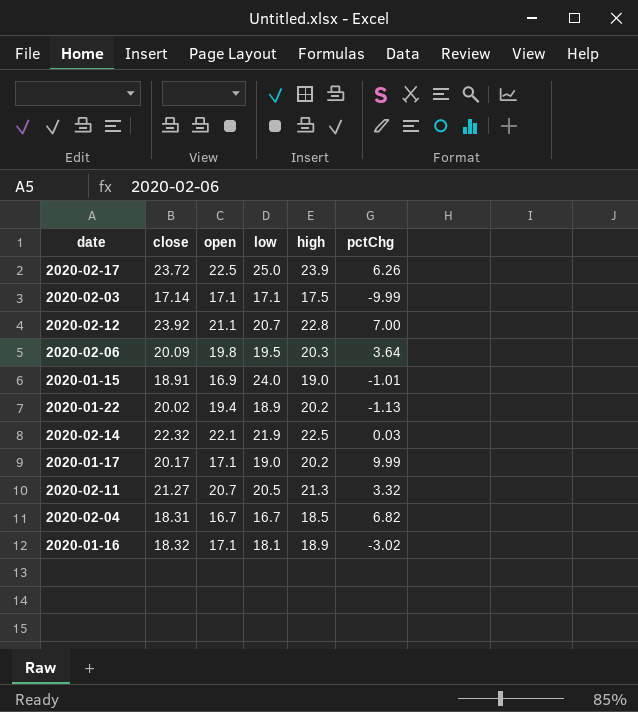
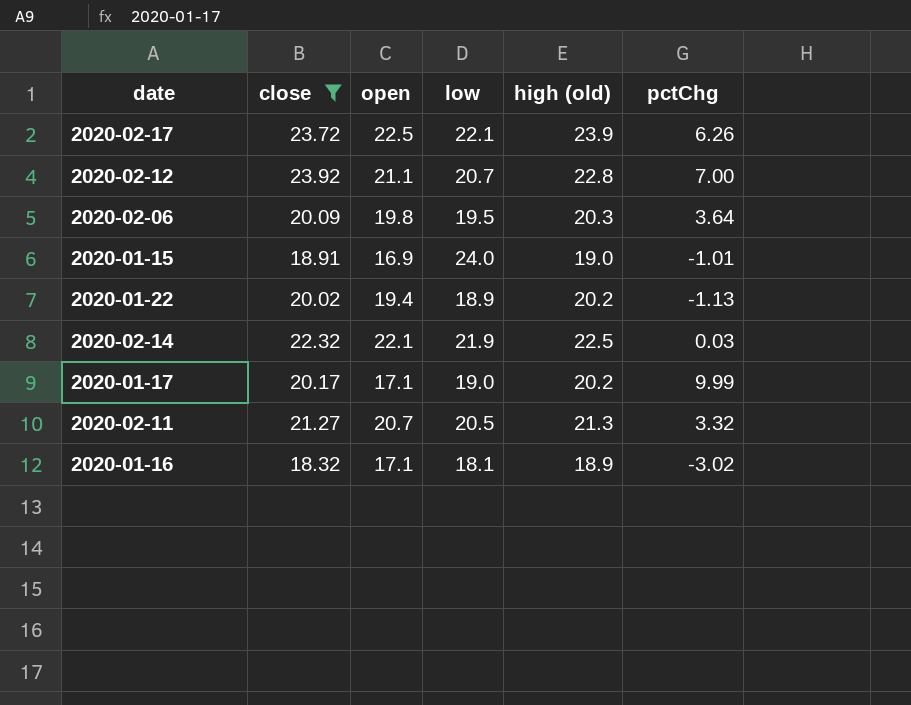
filter: none -> close >= 18.32
column name: high -> high (old)
2020-02-17 | low: 25.0 -> 22.1

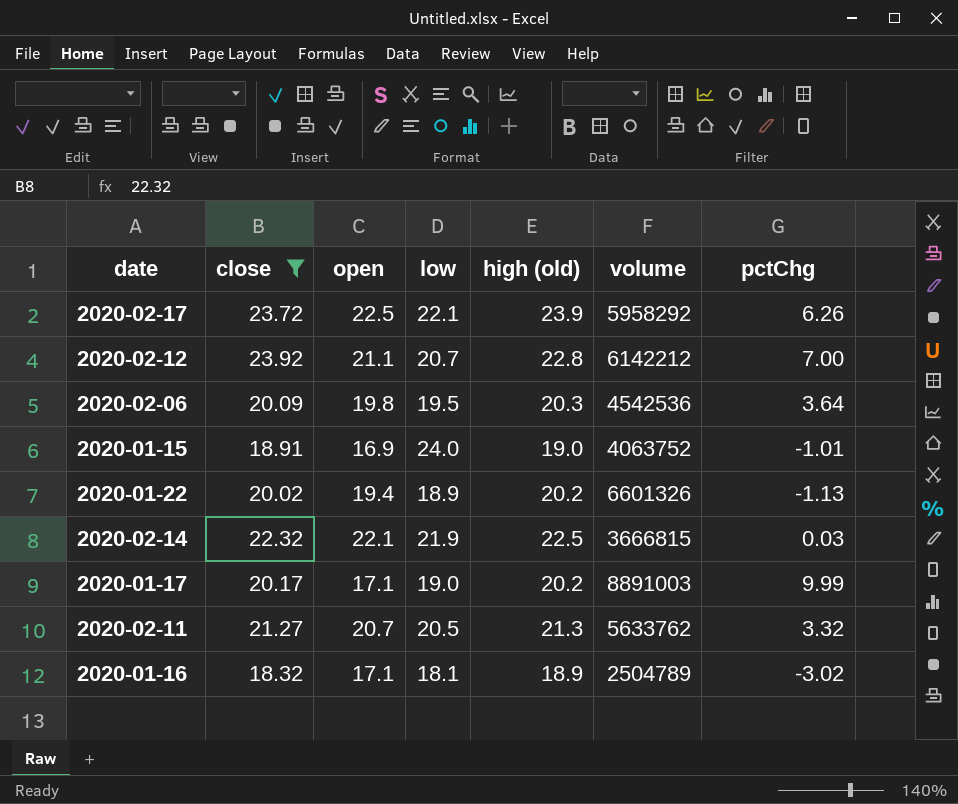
column volume | position: none -> 6

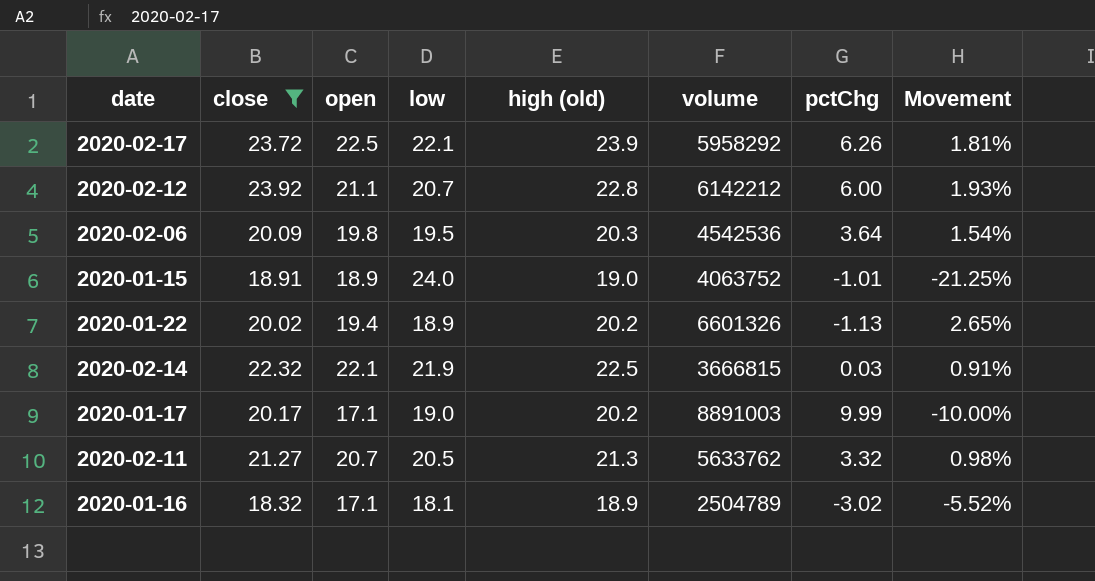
column Movement | formula: none -> ([open] - [low]) / [low]
2020-02-12 | pctChg: 7.00 -> 6.00
2020-01-15 | open: 16.9 -> 18.9

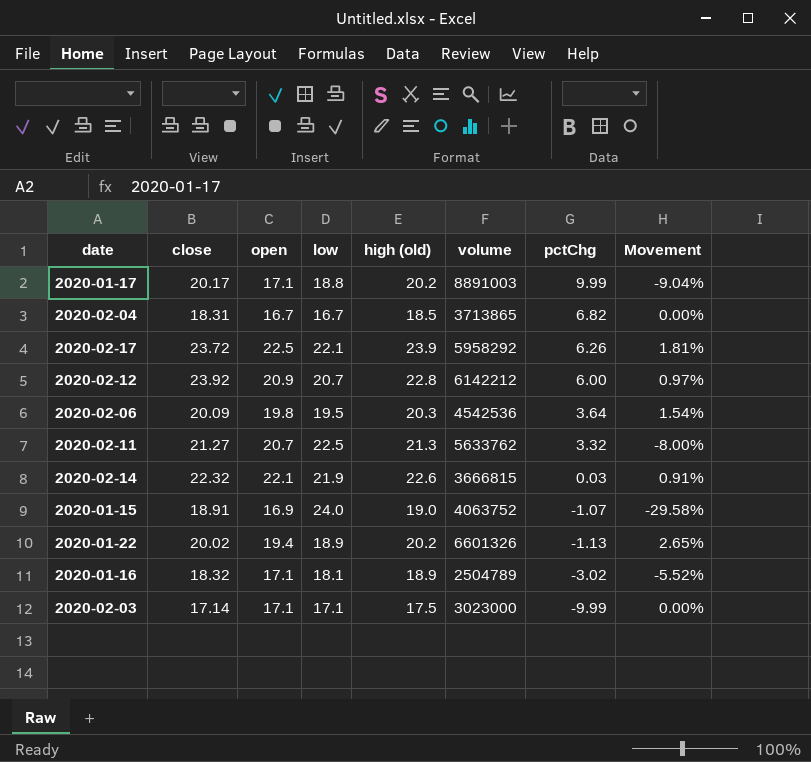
filter: close >= 18.32 -> none
row order: none -> pctChg descending
2020-01-17 | low: 19.0 -> 18.8
2020-01-17 | Movement: -10.00% -> -9.04%
2020-02-12 | open: 21.1 -> 20.9
2020-02-12 | Movement: 1.93% -> 0.97%
2020-02-11 | low: 20.5 -> 22.5
2020-02-11 | Movement: 0.98% -> -8.00%
2020-02-14 | high (old): 22.5 -> 22.6
2020-01-15 | open: 18.9 -> 16.9
2020-01-15 | pctChg: -1.01 -> -1.07
2020-01-15 | Movement: -21.25% -> -29.58%

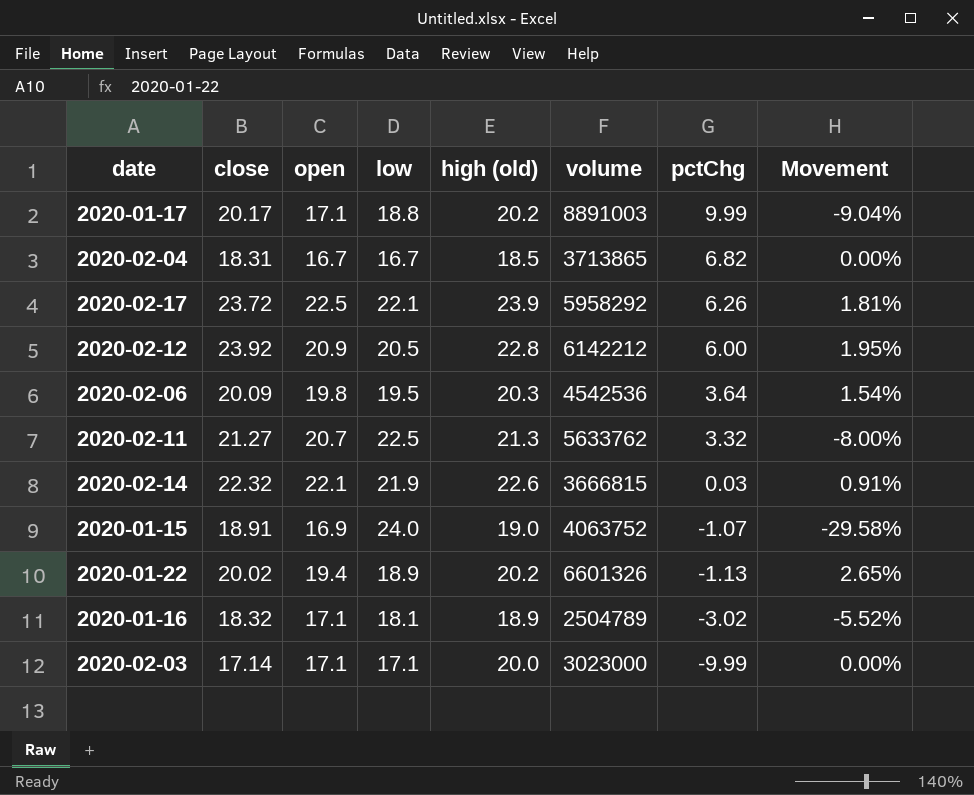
2020-02-12 | low: 20.7 -> 20.5
2020-02-12 | Movement: 0.97% -> 1.95%
2020-02-03 | high (old): 17.5 -> 20.0

